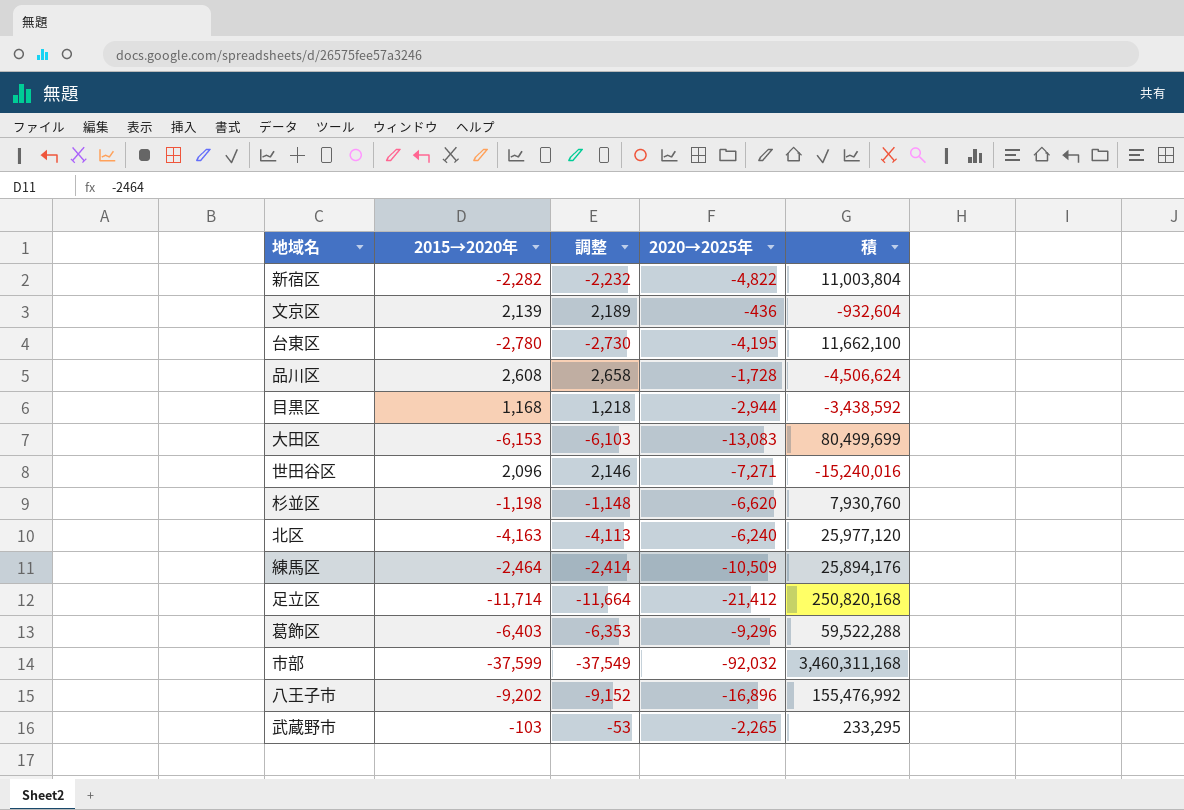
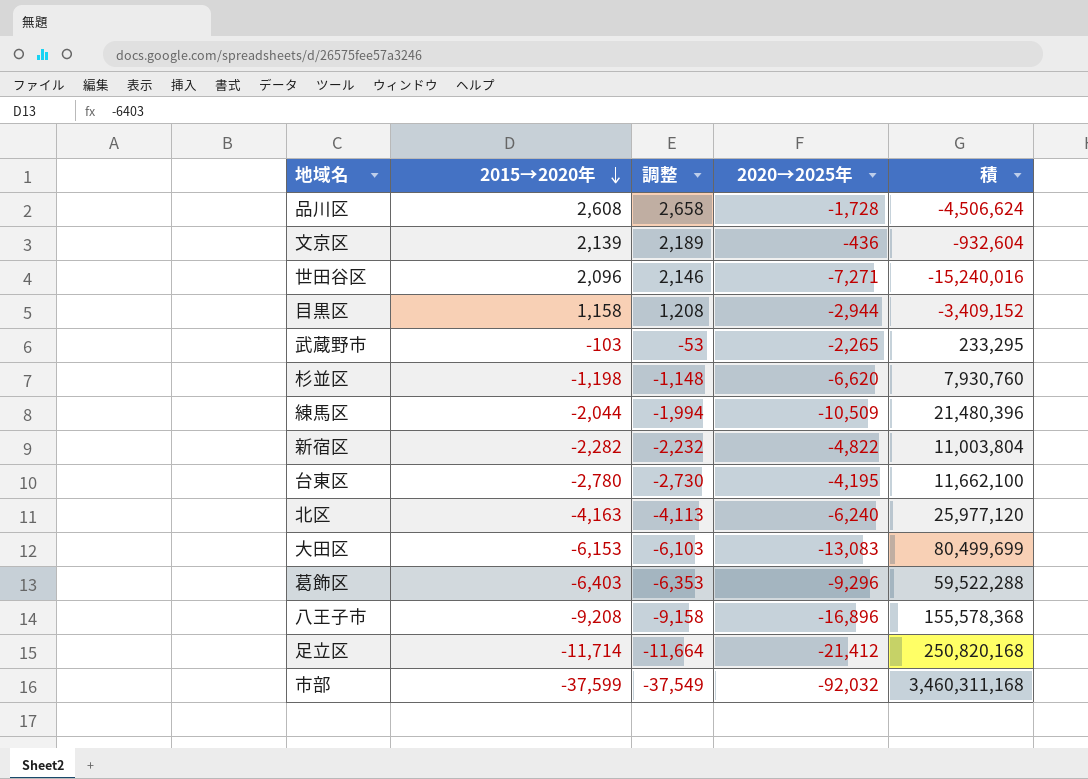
row order: none -> 2015→2020年 descending
目黒区 | 2015→2020年: 1,168 -> 1,158
目黒区 | 調整: 1,218 -> 1,208
目黒区 | 積: -3,438,592 -> -3,409,152
練馬区 | 2015→2020年: -2,464 -> -2,044
練馬区 | 調整: -2,414 -> -1,994
練馬区 | 積: 25,894,176 -> 21,480,396
八王子市 | 2015→2020年: -9,202 -> -9,208
八王子市 | 調整: -9,152 -> -9,158
八王子市 | 積: 155,476,992 -> 155,578,368

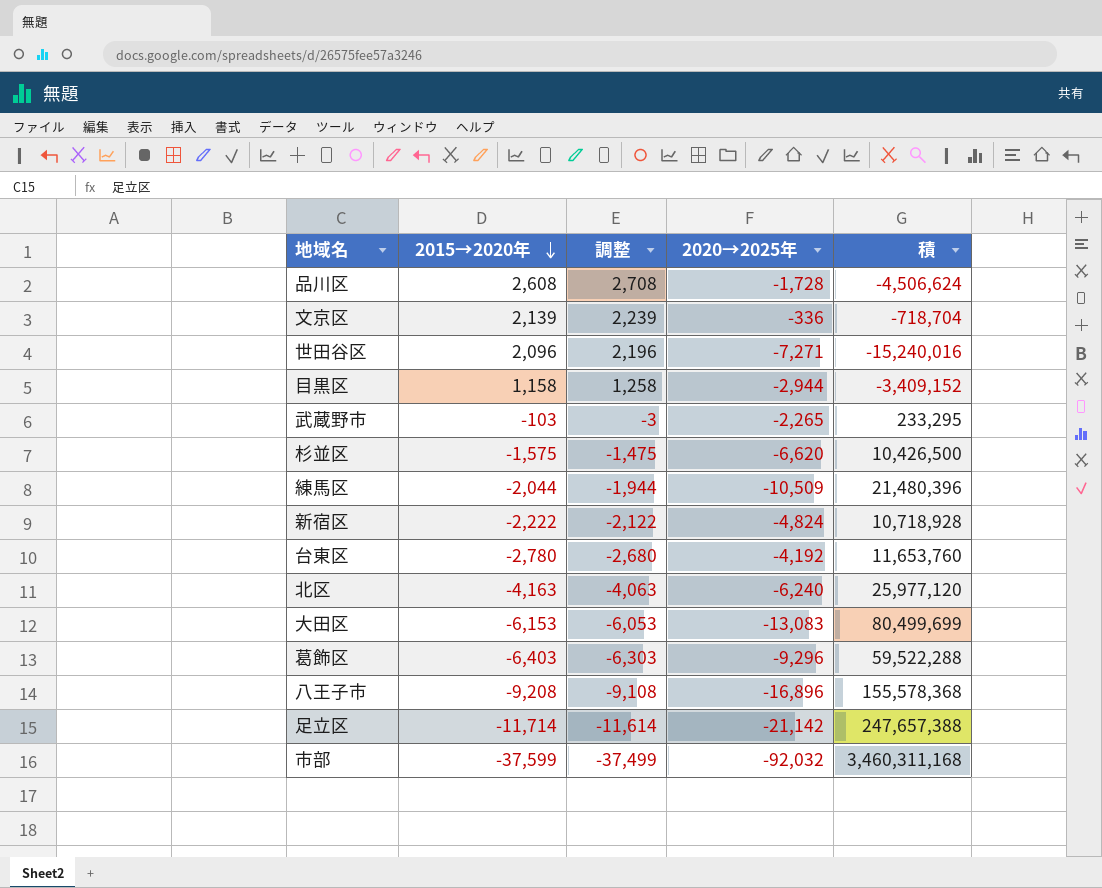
column 調整 | formula: [2015→2020年] + 50 -> [2015→2020年] + 100
文京区 | 2020→2025年: -436 -> -336
文京区 | 積: -932,604 -> -718,704
杉並区 | 2015→2020年: -1,198 -> -1,575
杉並区 | 積: 7,930,760 -> 10,426,500
新宿区 | 2015→2020年: -2,282 -> -2,222
新宿区 | 2020→2025年: -4,822 -> -4,824
新宿区 | 積: 11,003,804 -> 10,718,928
台東区 | 2020→2025年: -4,195 -> -4,192
台東区 | 積: 11,662,100 -> 11,653,760
足立区 | 2020→2025年: -21,412 -> -21,142
足立区 | 積: 250,820,168 -> 247,657,388

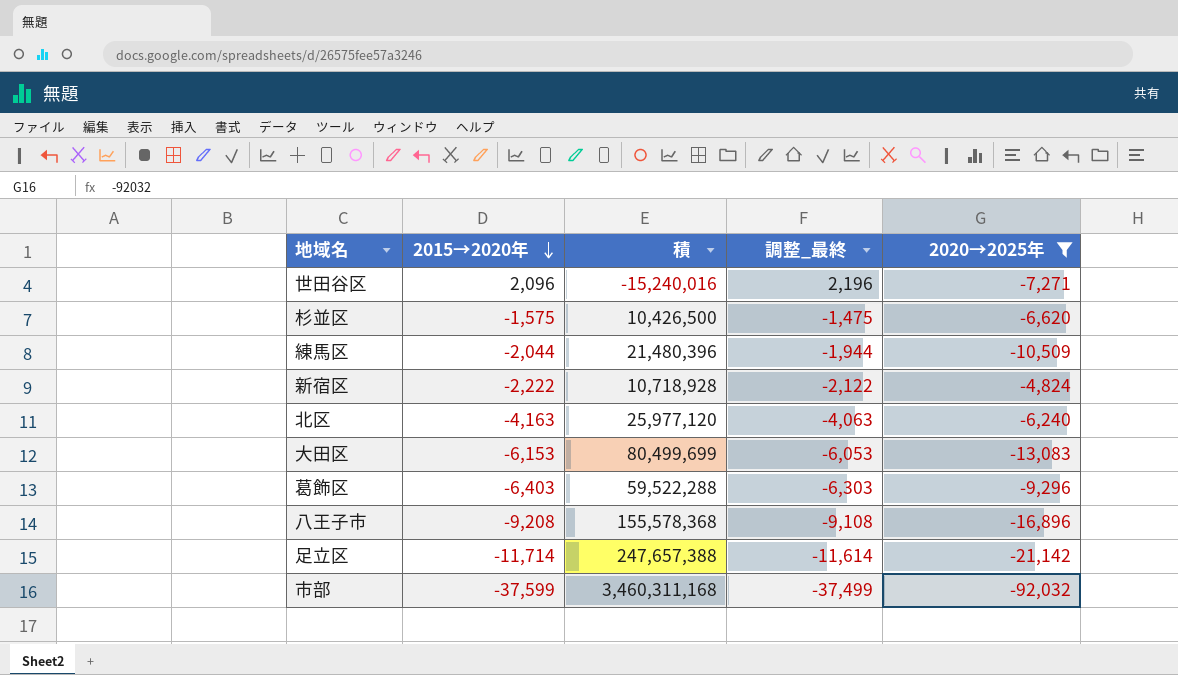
filter: none -> 2020→2025年 <= -4,824
column 積 | position: 5 -> 3
column name: 調整 -> 調整_最終

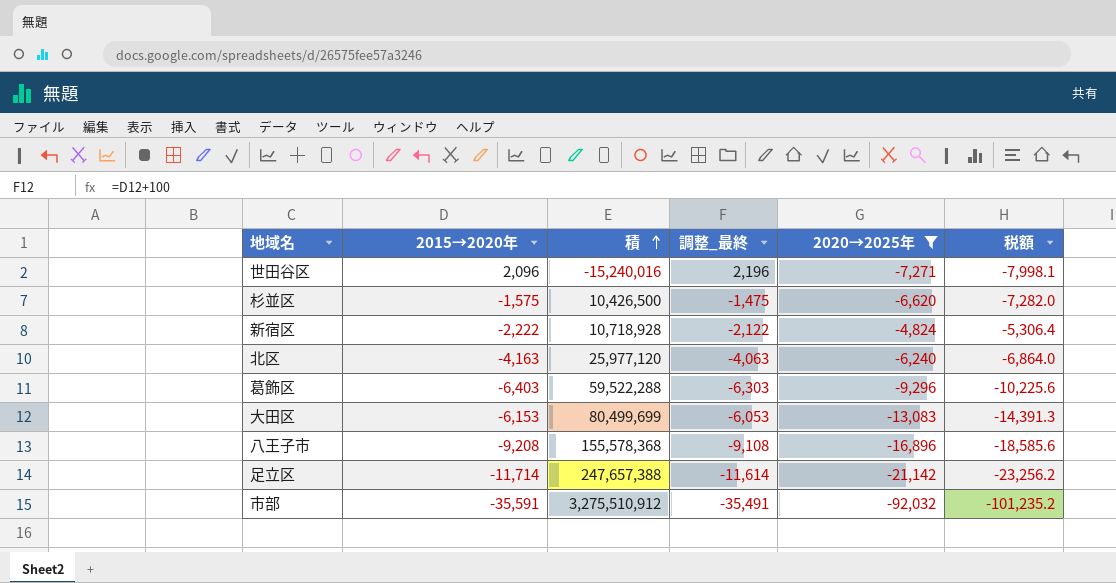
row order: 2015→2020年 descending -> 積 ascending
column 税額 | formula: none -> [2020→2025年] * 1.1
row 練馬区: -2,044 | 21,480,396 | -1,944 | -10,509 -> none
市部 | 2015→2020年: -37,599 -> -35,591
市部 | 積: 3,460,311,168 -> 3,275,510,912
市部 | 調整_最終: -37,499 -> -35,491

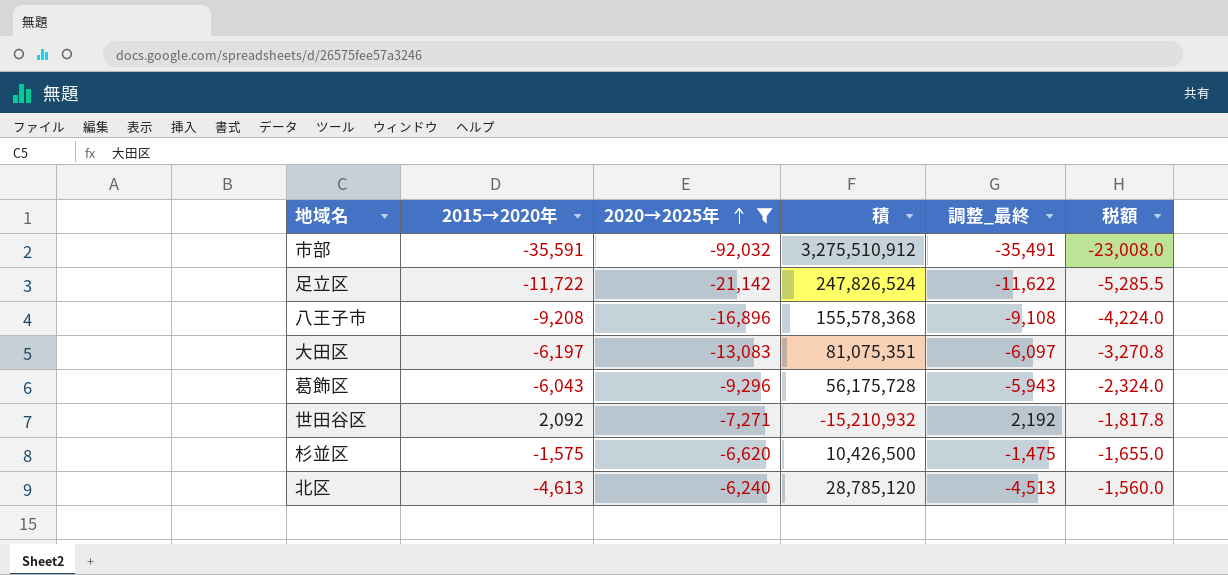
row order: 積 ascending -> 2020→2025年 ascending
column 2020→2025年 | position: 5 -> 3
column 税額 | formula: [2020→2025年] * 1.1 -> [2020→2025年] * 0.25
row 新宿区: -2,222 | 10,718,928 | -2,122 | -4,824 | -5,306.4 -> none
足立区 | 2015→2020年: -11,714 -> -11,722
足立区 | 積: 247,657,388 -> 247,826,524
足立区 | 調整_最終: -11,614 -> -11,622
大田区 | 2015→2020年: -6,153 -> -6,197
大田区 | 積: 80,499,699 -> 81,075,351
大田区 | 調整_最終: -6,053 -> -6,097
葛飾区 | 2015→2020年: -6,403 -> -6,043
葛飾区 | 積: 59,522,288 -> 56,175,728
葛飾区 | 調整_最終: -6,303 -> -5,943
世田谷区 | 2015→2020年: 2,096 -> 2,092
世田谷区 | 積: -15,240,016 -> -15,210,932
世田谷区 | 調整_最終: 2,196 -> 2,192
北区 | 2015→2020年: -4,163 -> -4,613
北区 | 積: 25,977,120 -> 28,785,120
北区 | 調整_最終: -4,063 -> -4,513

